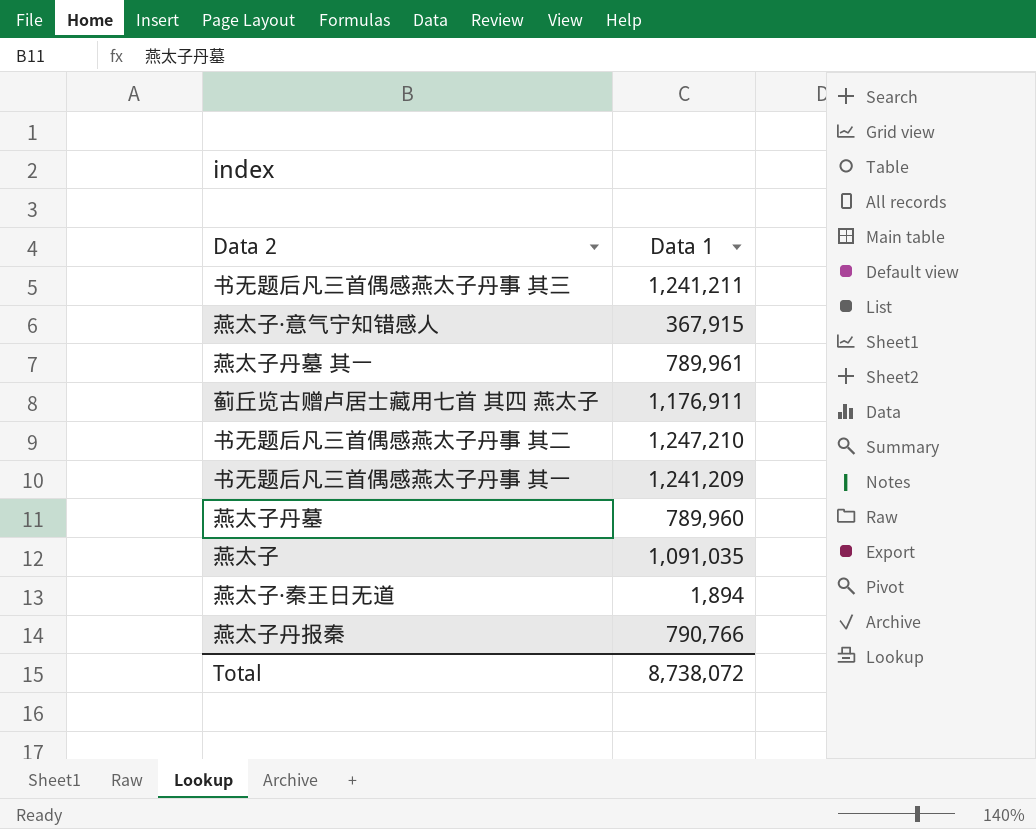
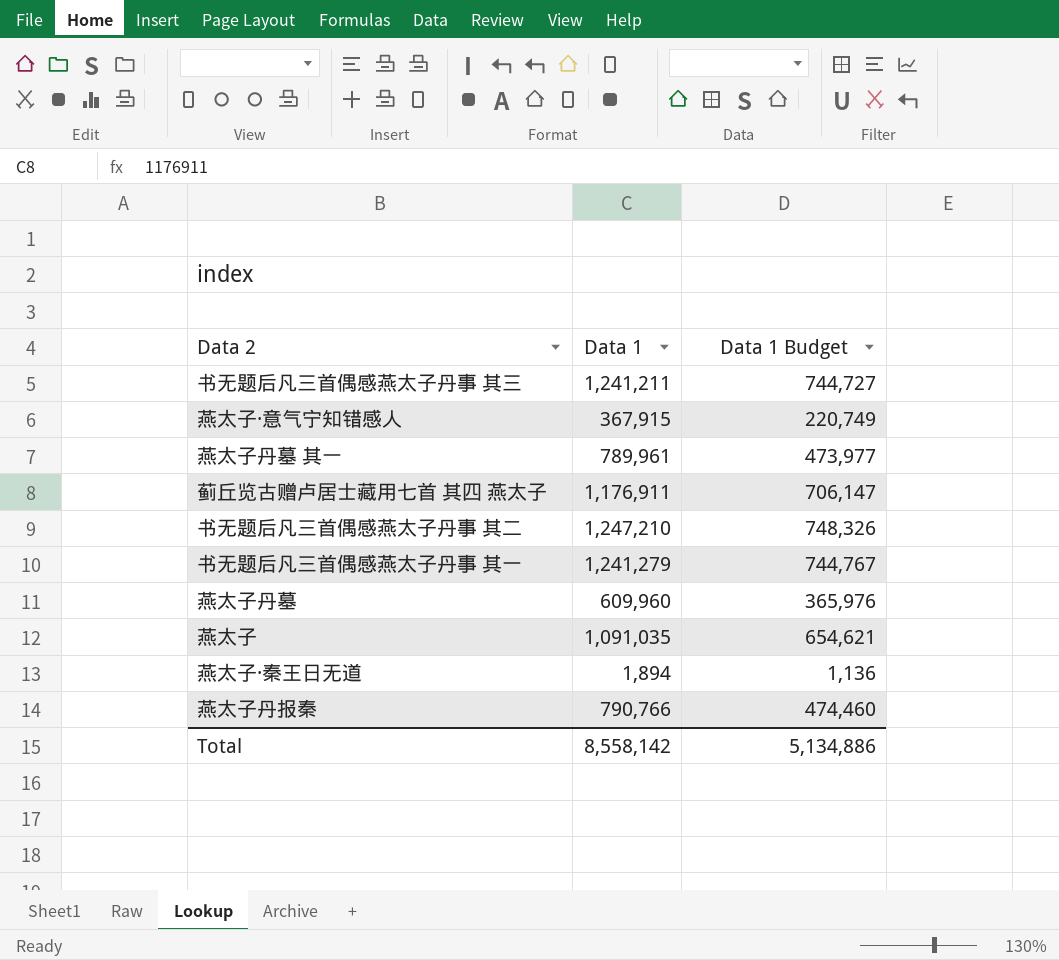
column Data 1 Budget | formula: none -> [Data 1] * 0.6
书无题后凡三首偶感燕太子丹事 其一 | Data 1: 1,241,209 -> 1,241,279
燕太子丹墓 | Data 1: 789,960 -> 609,960
Total | Data 1: 8,738,072 -> 8,558,142

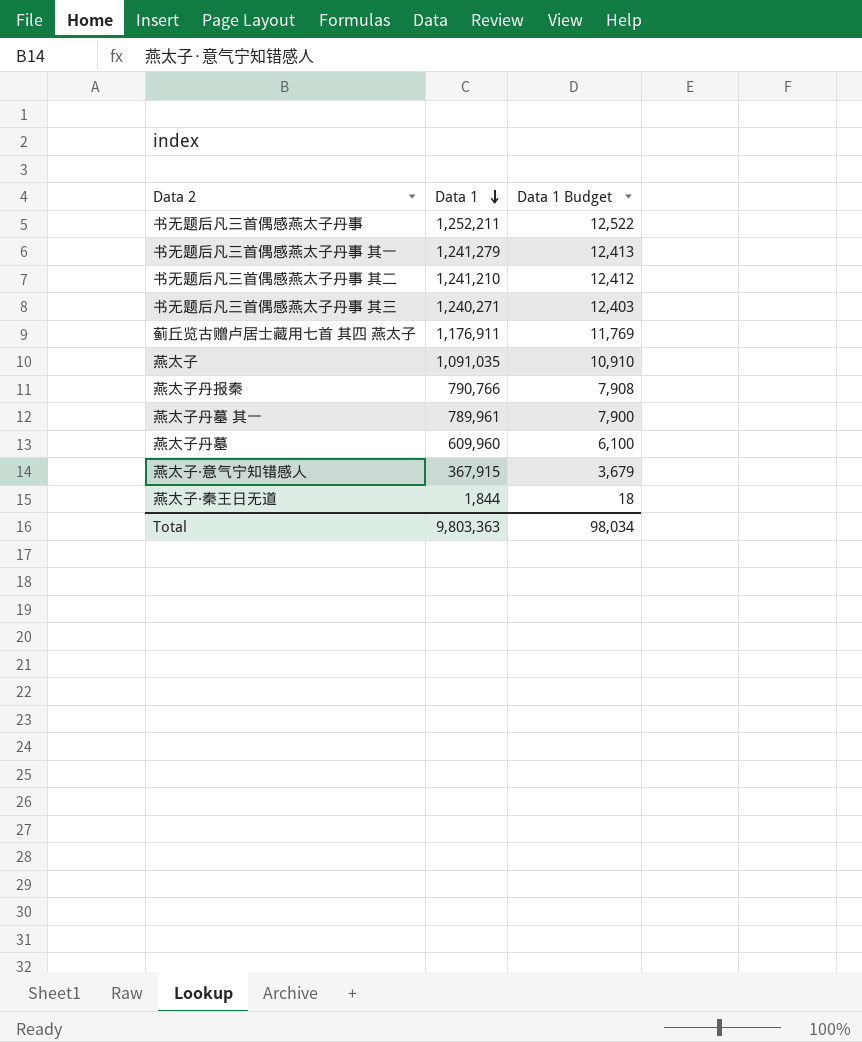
row order: none -> Data 1 descending
column Data 1 Budget | formula: [Data 1] * 0.6 -> [Data 1] * 0.01
row 书无题后凡三首偶感燕太子丹事: none -> 1,252,211 | 12,522
书无题后凡三首偶感燕太子丹事 其二 | Data 1: 1,247,210 -> 1,241,210
书无题后凡三首偶感燕太子丹事 其三 | Data 1: 1,241,211 -> 1,240,271
燕太子·秦王日无道 | Data 1: 1,894 -> 1,844
Total | Data 1: 8,558,142 -> 9,803,363
Total | Data 1 Budget: 5,134,886 -> 98,034

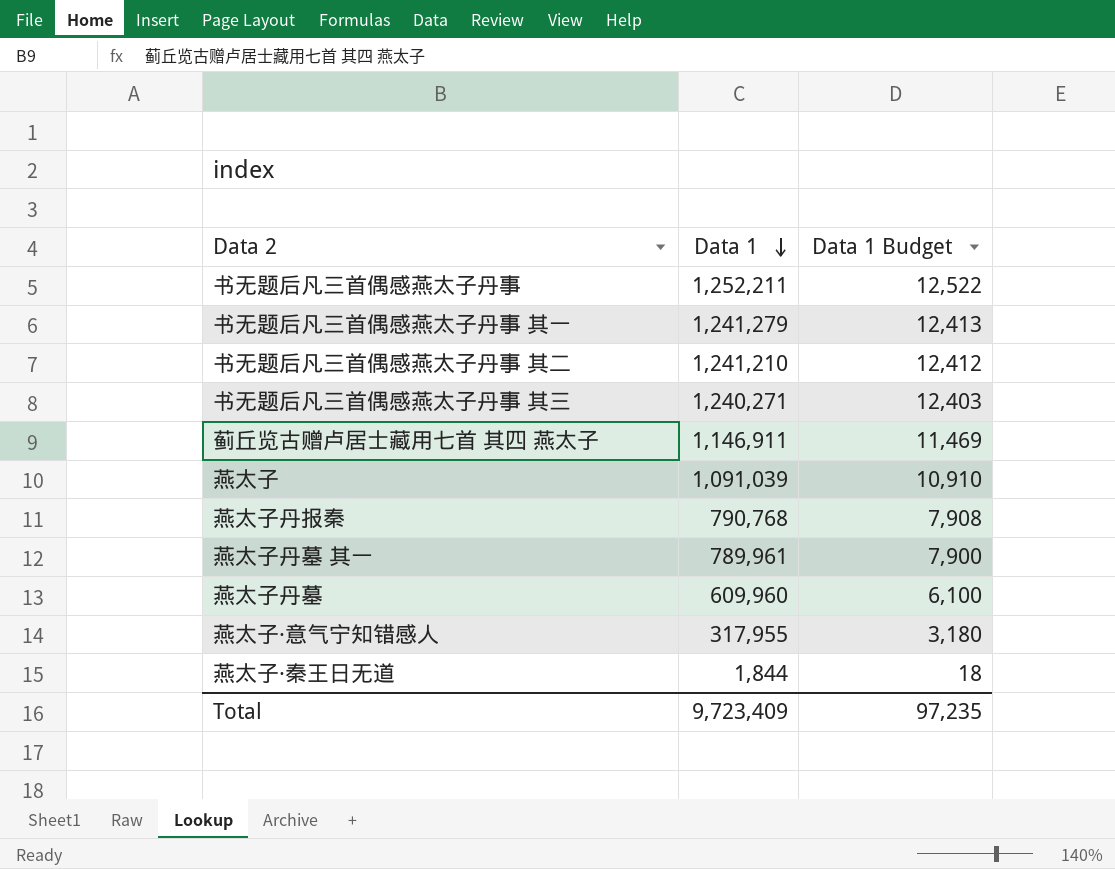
蓟丘览古赠卢居士藏用七首 其四 燕太子 | Data 1: 1,176,911 -> 1,146,911
蓟丘览古赠卢居士藏用七首 其四 燕太子 | Data 1 Budget: 11,769 -> 11,469
燕太子 | Data 1: 1,091,035 -> 1,091,039
燕太子丹报秦 | Data 1: 790,766 -> 790,768
燕太子·意气宁知错感人 | Data 1: 367,915 -> 317,955
燕太子·意气宁知错感人 | Data 1 Budget: 3,679 -> 3,180
Total | Data 1: 9,803,363 -> 9,723,409
Total | Data 1 Budget: 98,034 -> 97,235

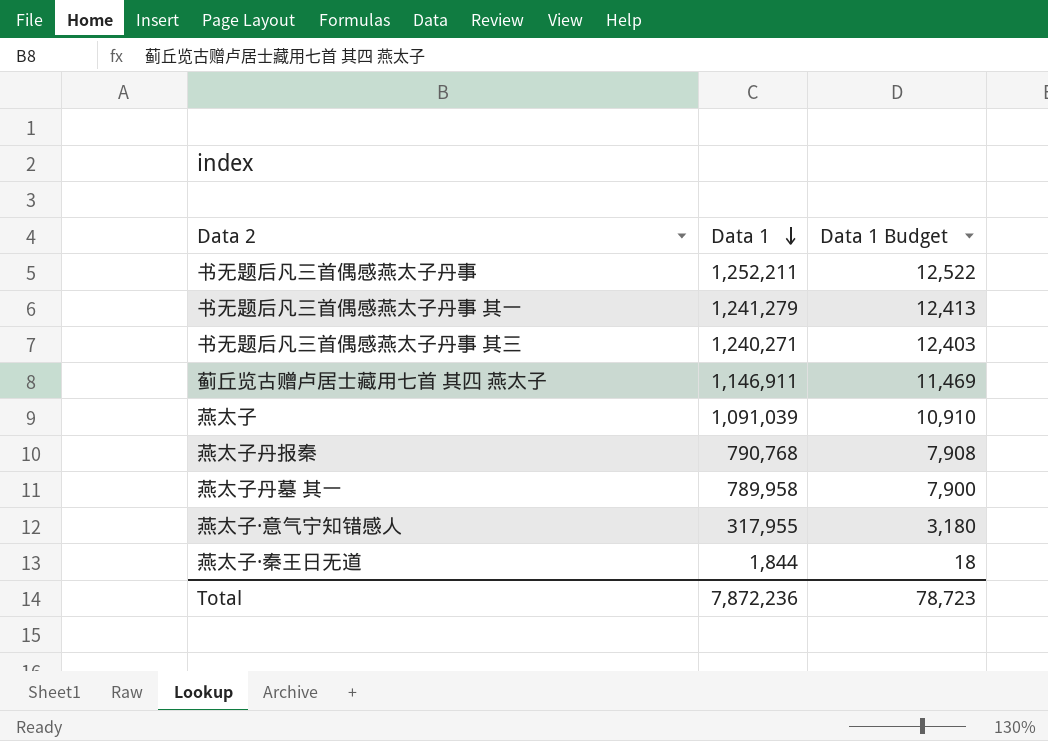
row 书无题后凡三首偶感燕太子丹事 其二: 1,241,210 | 12,412 -> none
row 燕太子丹墓: 609,960 | 6,100 -> none
燕太子丹墓 其一 | Data 1: 789,961 -> 789,958
Total | Data 1: 9,723,409 -> 7,872,236
Total | Data 1 Budget: 97,235 -> 78,723

